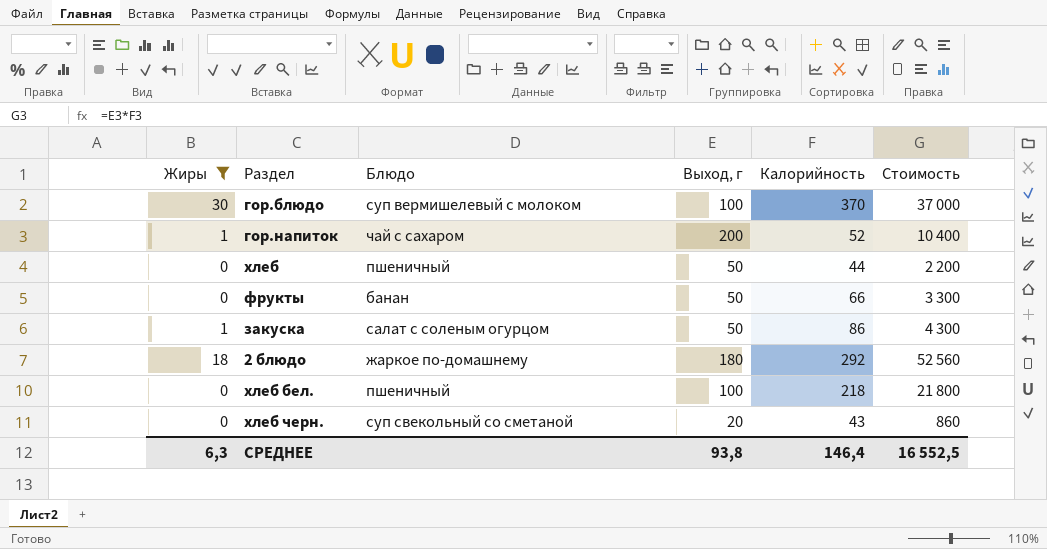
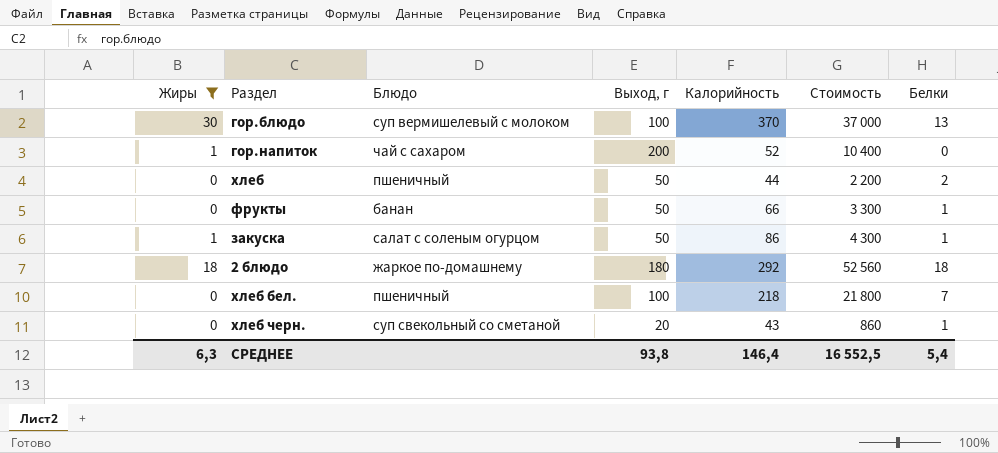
column Белки | position: none -> 7

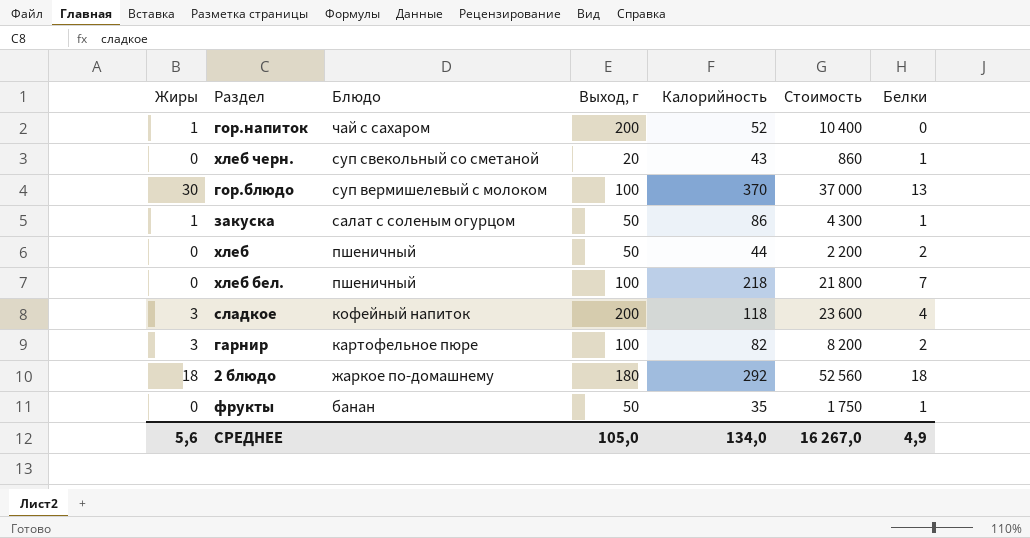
filter: Жиры != 3 -> none
row order: none -> Блюдо descending
фрукты | Калорийность: 66 -> 35
фрукты | Стоимость: 3 300 -> 1 750
СРЕДНЕЕ | Жиры: 6,3 -> 5,6
СРЕДНЕЕ | Выход, г: 93,8 -> 105,0
СРЕДНЕЕ | Калорийность: 146,4 -> 134,0
СРЕДНЕЕ | Стоимость: 16 552,5 -> 16 267,0
СРЕДНЕЕ | Белки: 5,4 -> 4,9

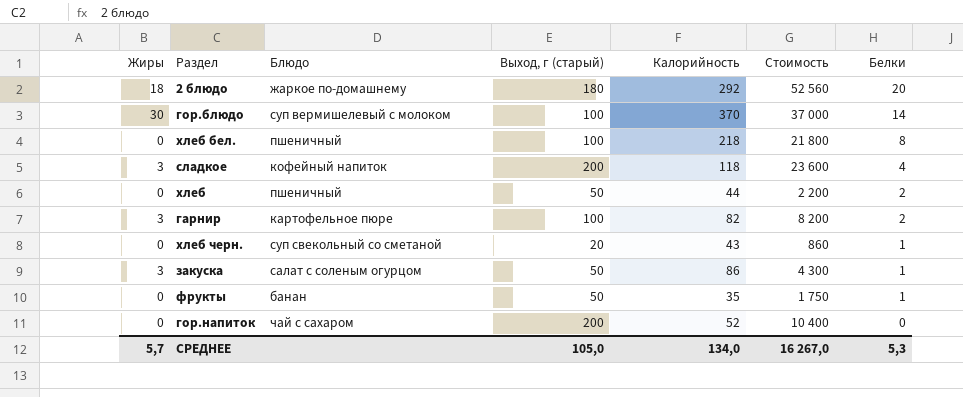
row order: Блюдо descending -> Белки descending
column name: Выход, г -> Выход, г (старый)
2 блюдо | Белки: 18 -> 20
гор.блюдо | Белки: 13 -> 14
хлеб бел. | Белки: 7 -> 8
закуска | Жиры: 1 -> 3
гор.напиток | Жиры: 1 -> 0
СРЕДНЕЕ | Жиры: 5,6 -> 5,7
СРЕДНЕЕ | Белки: 4,9 -> 5,3

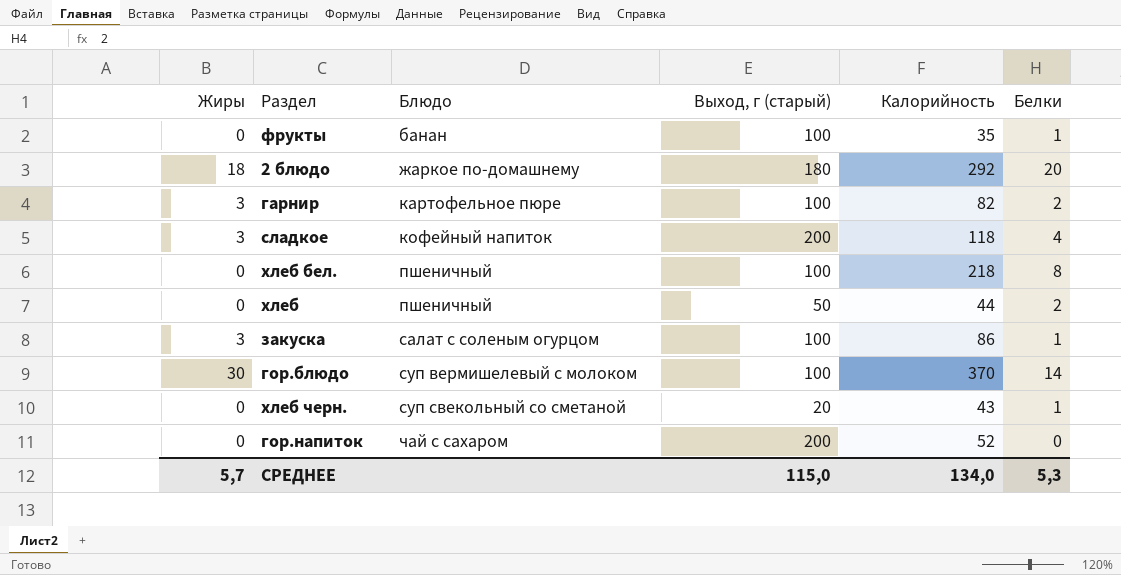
row order: Белки descending -> Блюдо ascending
column Стоимость | formula: [Выход, г (старый)] * [Калорийность] -> none
фрукты | Выход, г (старый): 50 -> 100
закуска | Выход, г (старый): 50 -> 100
СРЕДНЕЕ | Выход, г (старый): 105,0 -> 115,0

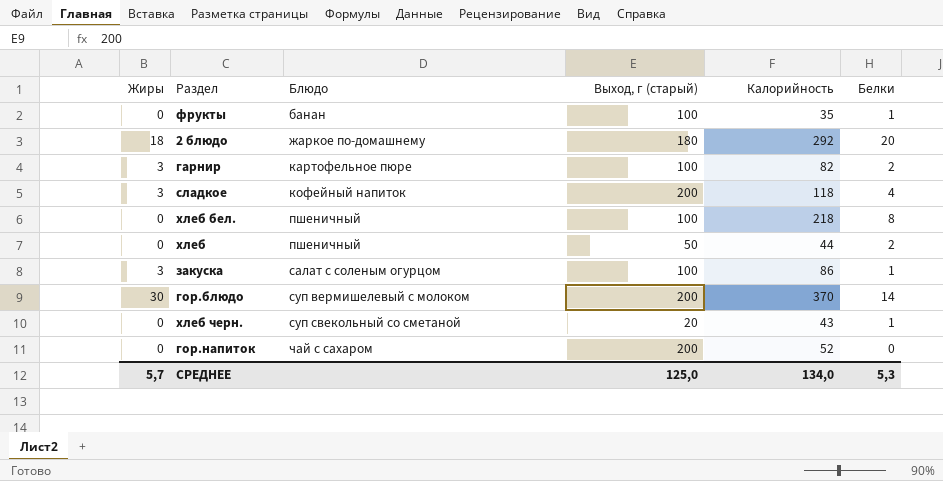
гор.блюдо | Выход, г (старый): 100 -> 200
СРЕДНЕЕ | Выход, г (старый): 115,0 -> 125,0

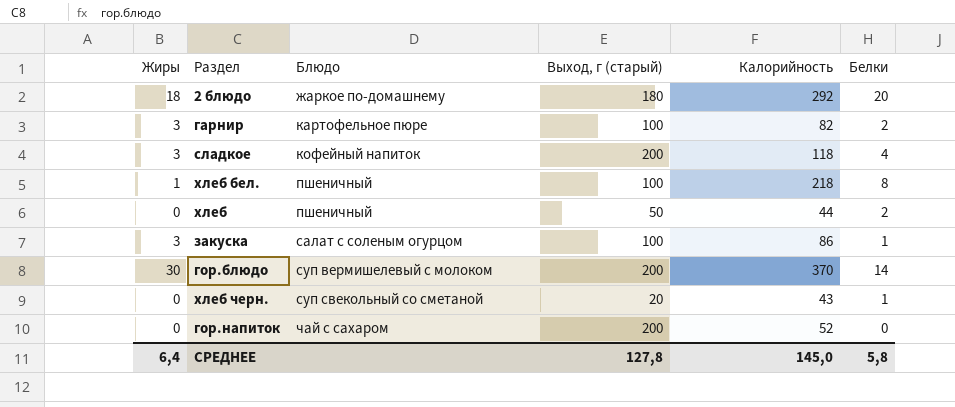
row фрукты: 0 | банан | 100 | 35 | 1 -> none
хлеб бел. | Жиры: 0 -> 1
СРЕДНЕЕ | Жиры: 5,7 -> 6,4
СРЕДНЕЕ | Выход, г (старый): 125,0 -> 127,8
СРЕДНЕЕ | Калорийность: 134,0 -> 145,0
СРЕДНЕЕ | Белки: 5,3 -> 5,8

